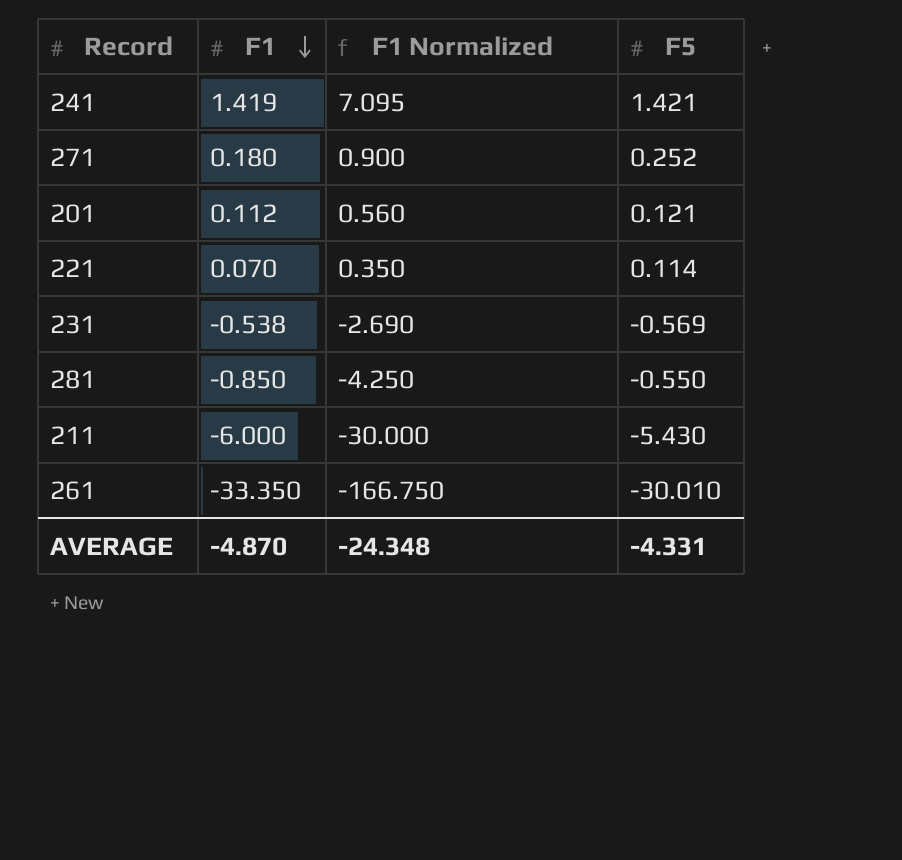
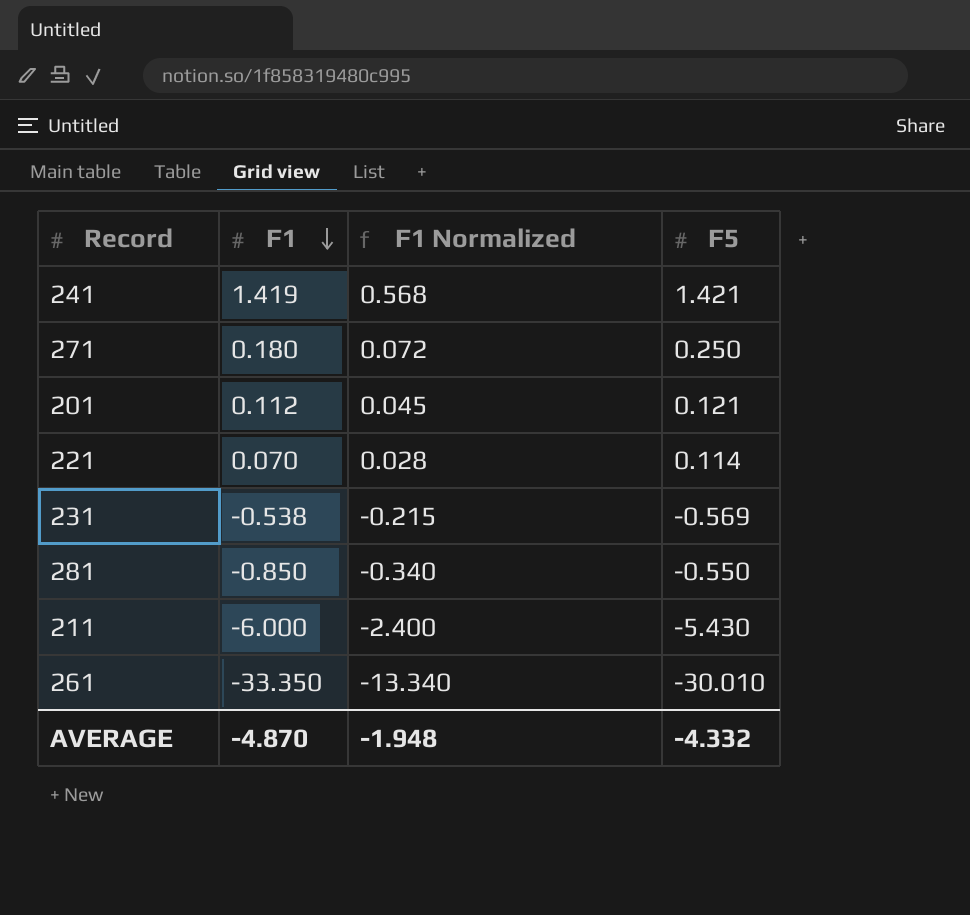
column F1 Normalized | formula: [F1] * 5 -> [F1] * 0.4
271 | F5: 0.252 -> 0.250
AVERAGE | F1 Normalized: -24.348 -> -1.948
AVERAGE | F5: -4.331 -> -4.332

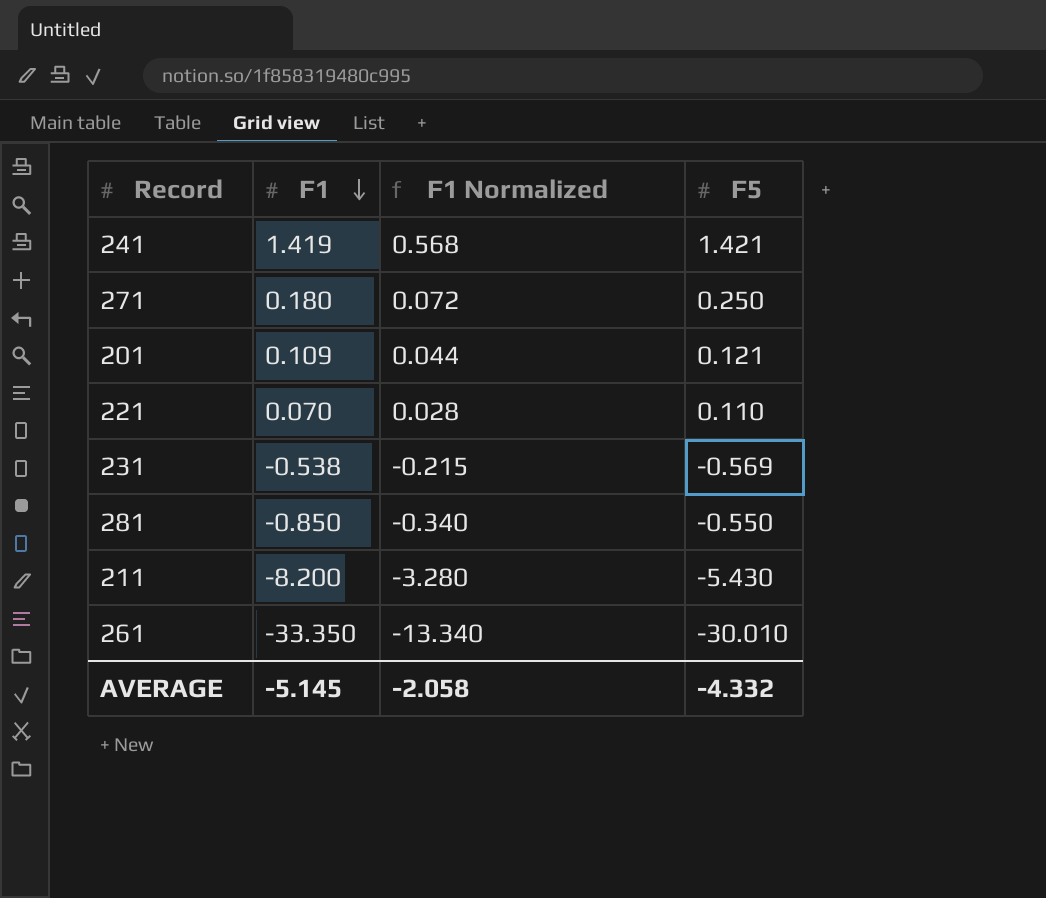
201 | F1: 0.112 -> 0.109
201 | F1 Normalized: 0.045 -> 0.044
221 | F5: 0.114 -> 0.110
211 | F1: -6.000 -> -8.200
211 | F1 Normalized: -2.400 -> -3.280
AVERAGE | F1: -4.870 -> -5.145
AVERAGE | F1 Normalized: -1.948 -> -2.058

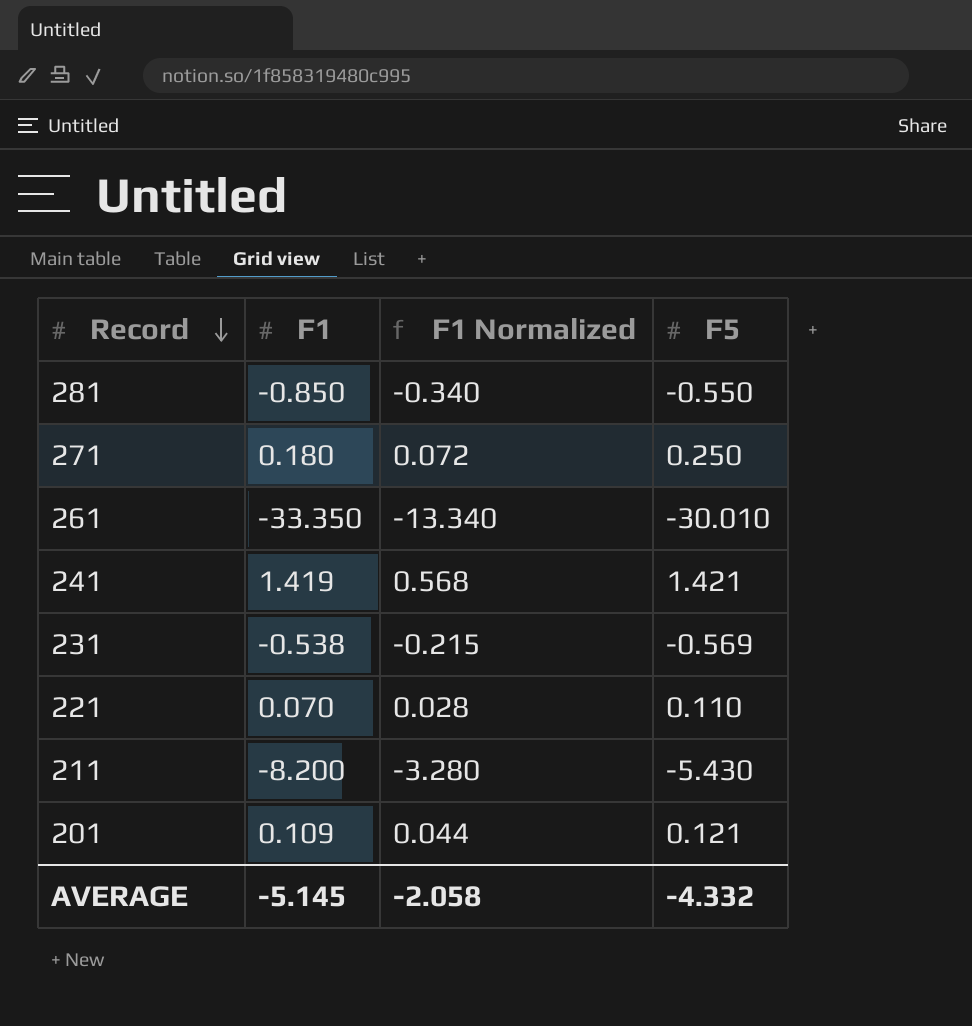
row order: F1 descending -> Record descending

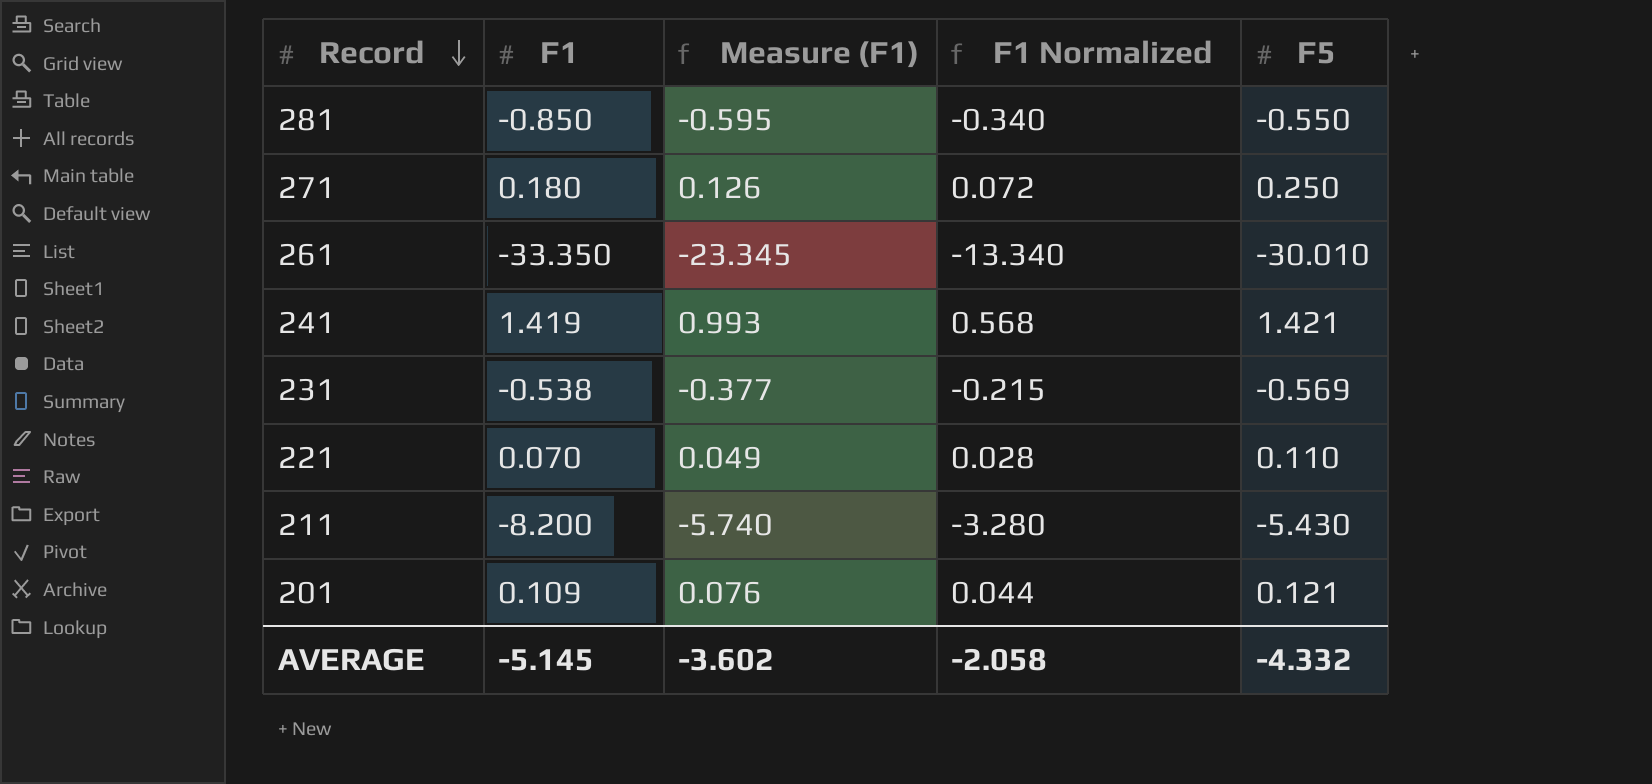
column Measure (F1) | formula: none -> [F1] * 0.7

